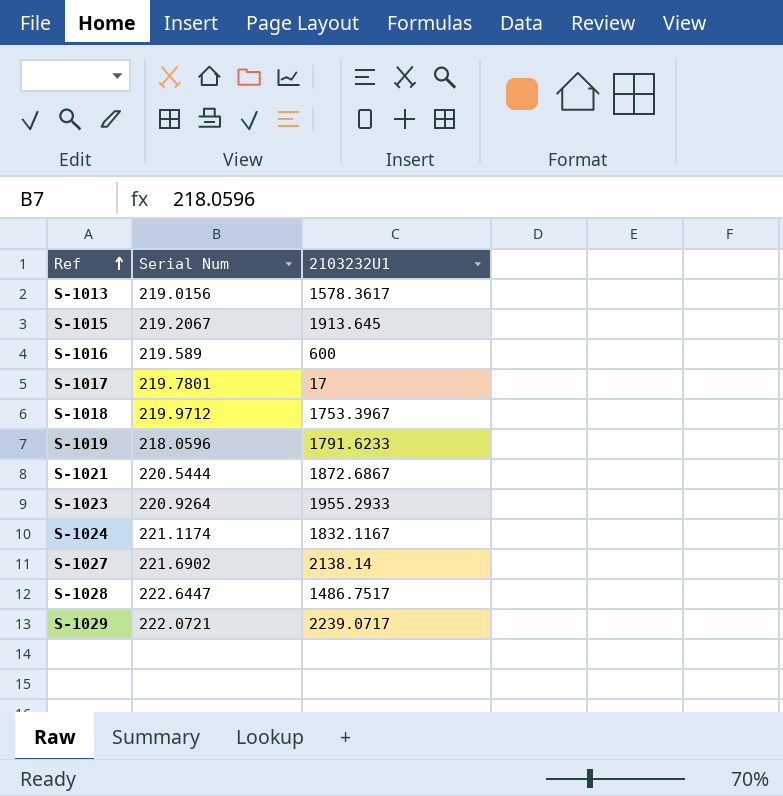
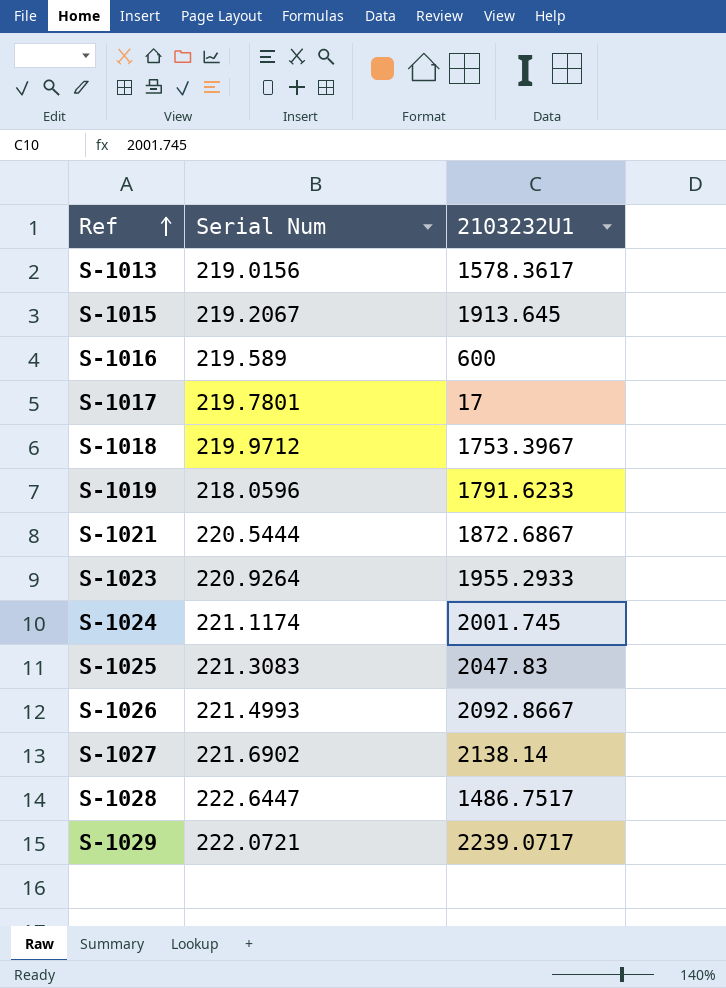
S-1024 | 2103232U1: 1832.1167 -> 2001.745
row S-1025: none -> 221.3083 | 2047.83
row S-1026: none -> 221.4993 | 2092.8667

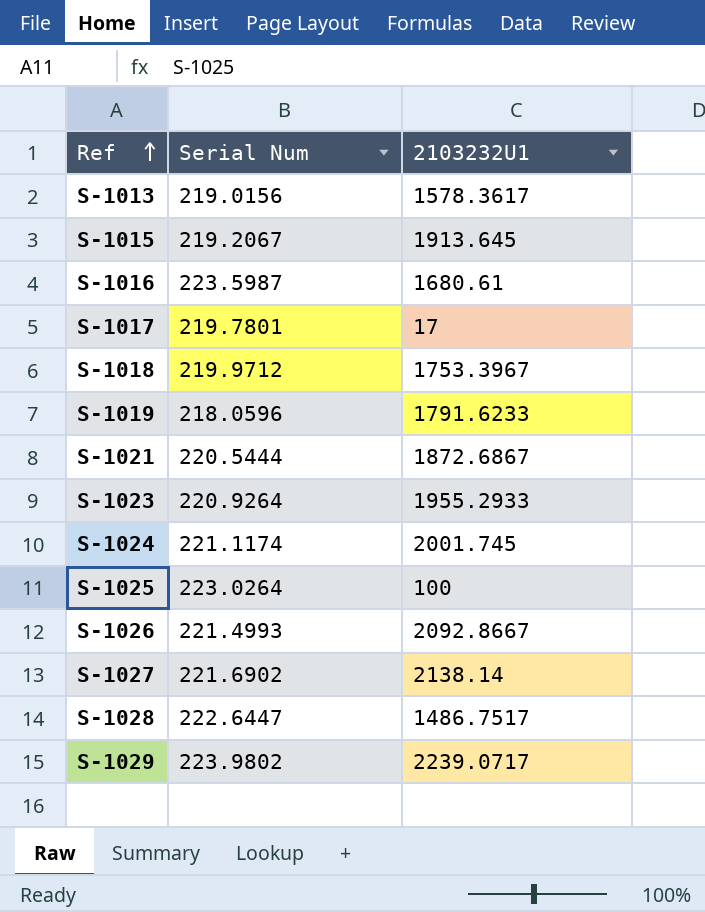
S-1016 | Serial Num: 219.589 -> 223.5987
S-1016 | 2103232U1: 600 -> 1680.61
S-1025 | Serial Num: 221.3083 -> 223.0264
S-1025 | 2103232U1: 2047.83 -> 100
S-1029 | Serial Num: 222.0721 -> 223.9802

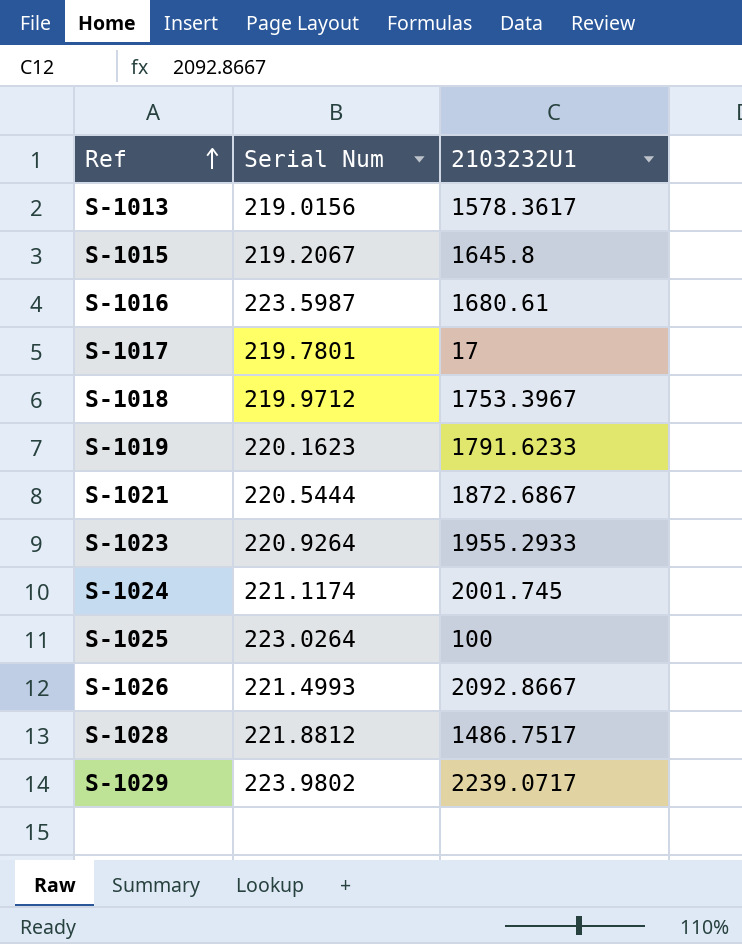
row S-1027: 221.6902 | 2138.14 -> none
S-1015 | 2103232U1: 1913.645 -> 1645.8
S-1019 | Serial Num: 218.0596 -> 220.1623
S-1028 | Serial Num: 222.6447 -> 221.8812

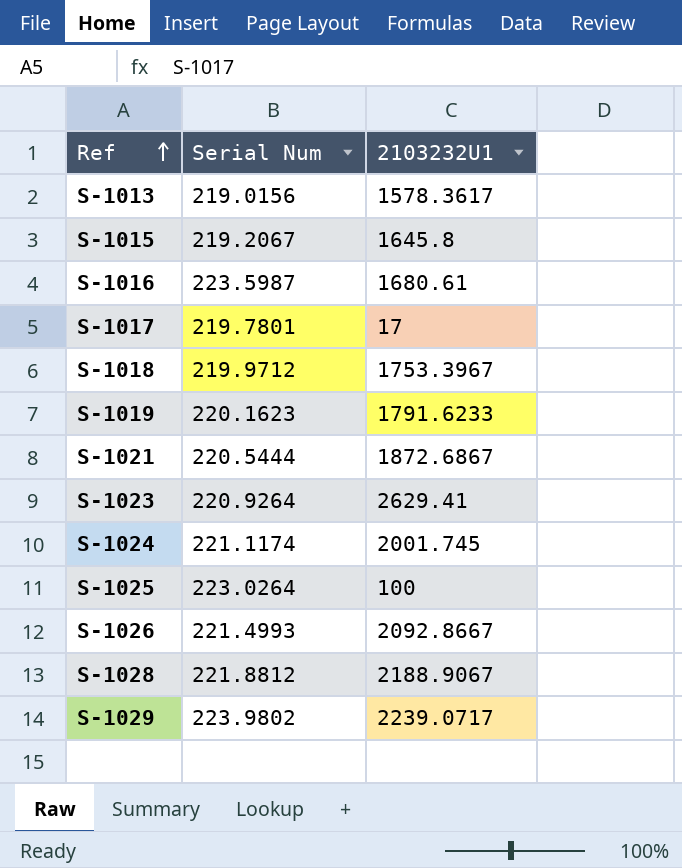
S-1023 | 2103232U1: 1955.2933 -> 2629.41
S-1028 | 2103232U1: 1486.7517 -> 2188.9067

